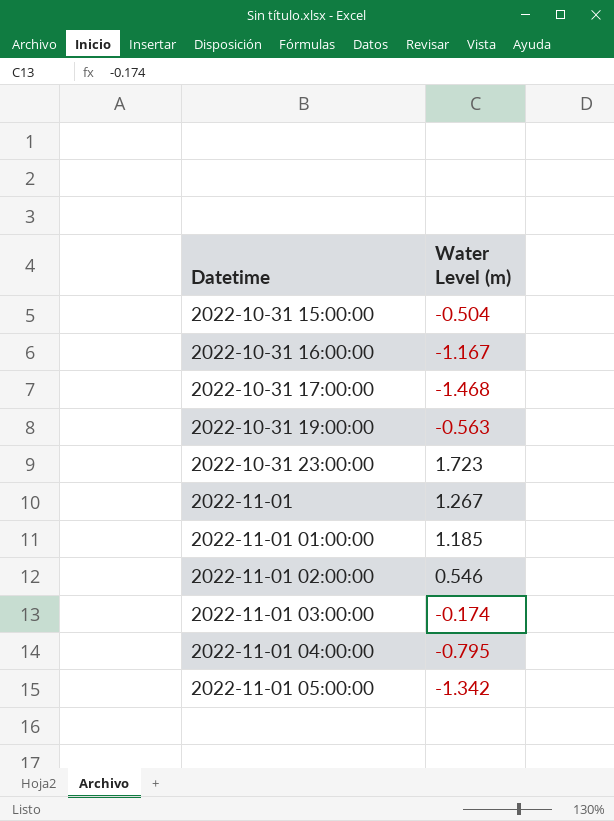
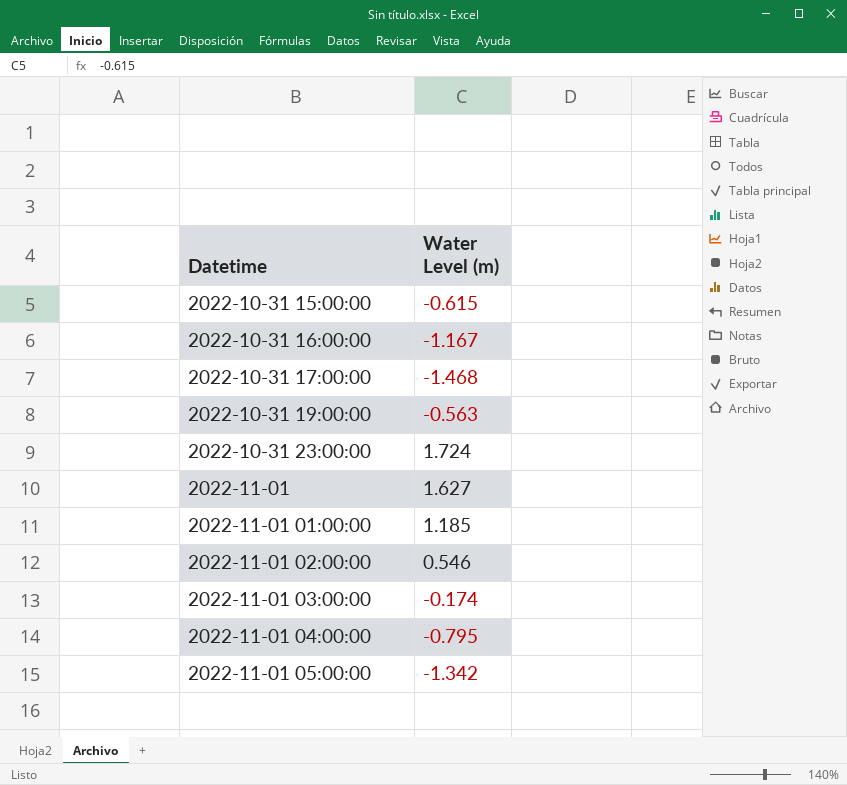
2022-10-31 15:00:00 | Water Level (m): -0.504 -> -0.615
2022-10-31 23:00:00 | Water Level (m): 1.723 -> 1.724
2022-11-01 | Water Level (m): 1.267 -> 1.627

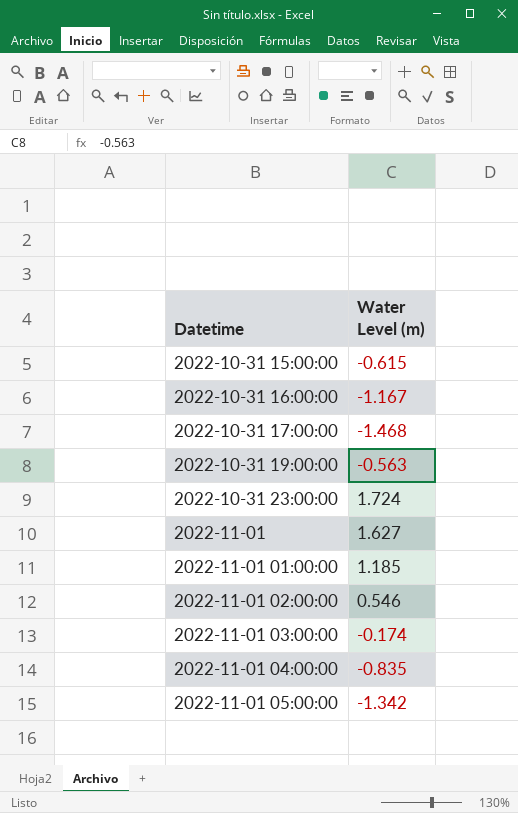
2022-11-01 04:00:00 | Water Level (m): -0.795 -> -0.835

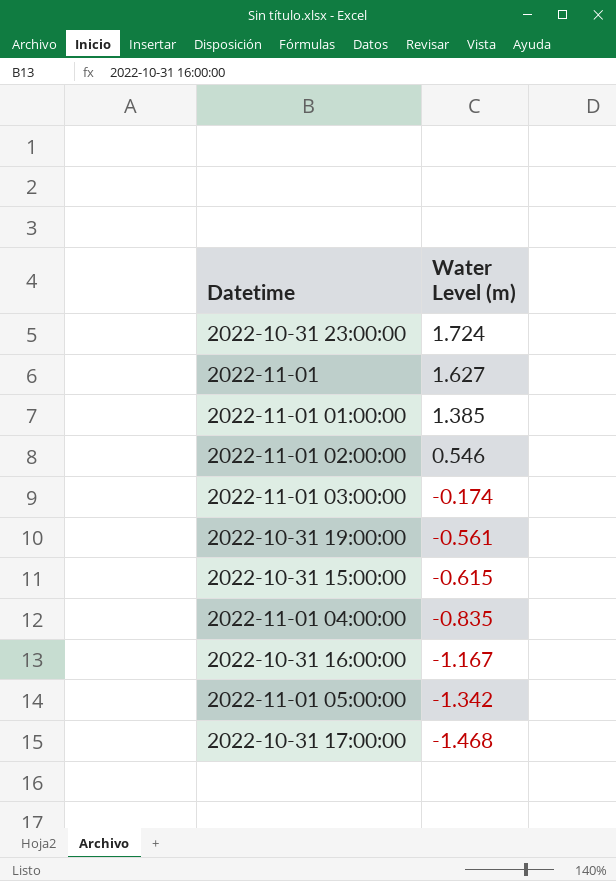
row order: Datetime ascending -> Water Level (m) descending
2022-11-01 01:00:00 | Water Level (m): 1.185 -> 1.385
2022-10-31 19:00:00 | Water Level (m): -0.563 -> -0.561

